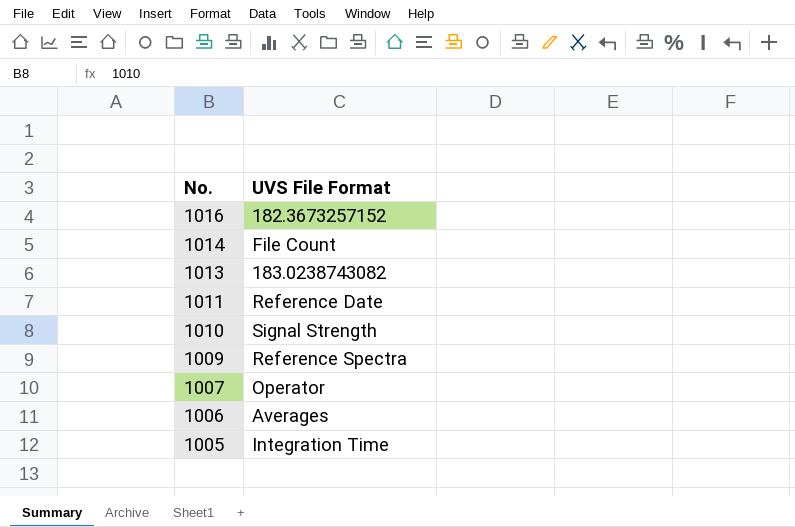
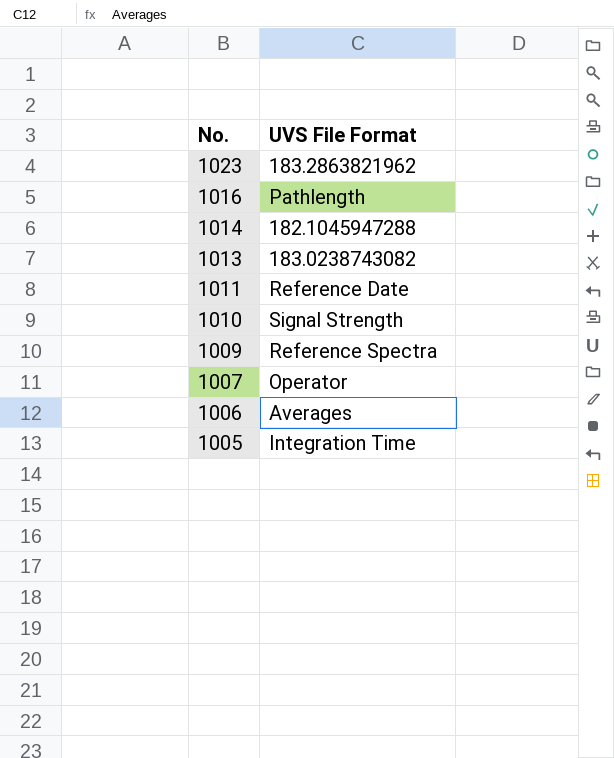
row 1023: none -> 183.2863821962
1016 | UVS File Format: 182.3673257152 -> Pathlength
1014 | UVS File Format: File Count -> 182.1045947288

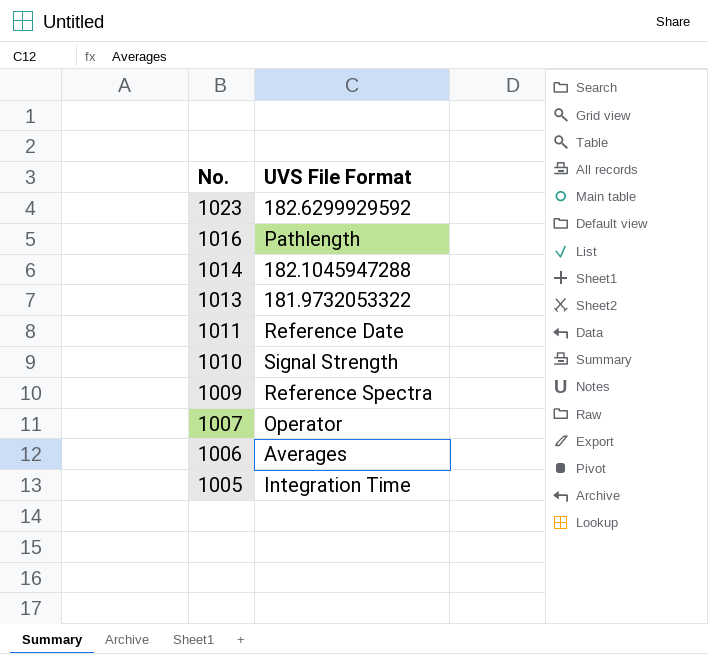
1023 | UVS File Format: 183.2863821962 -> 182.6299929592
1013 | UVS File Format: 183.0238743082 -> 181.9732053322

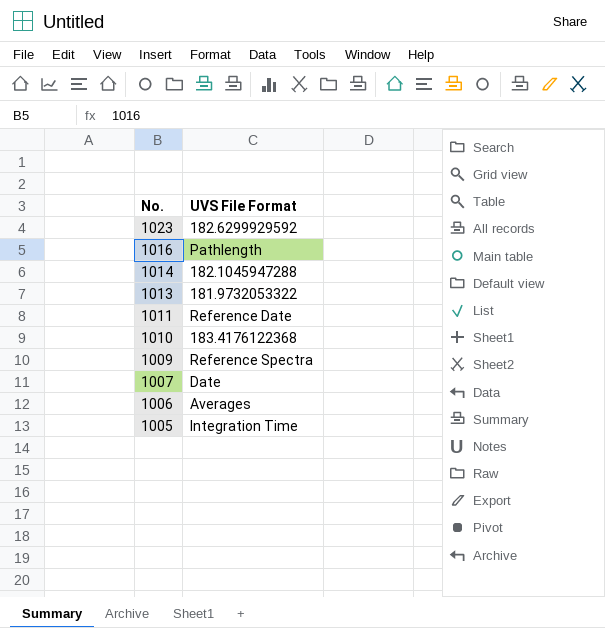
1010 | UVS File Format: Signal Strength -> 183.4176122368
1007 | UVS File Format: Operator -> Date

